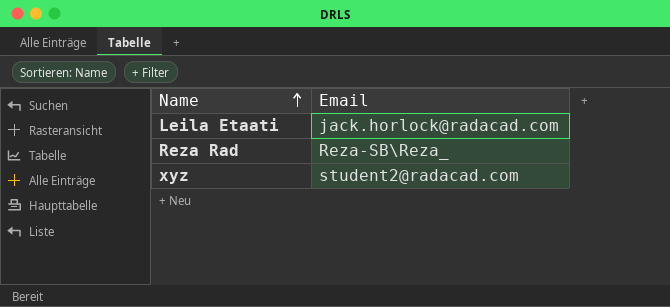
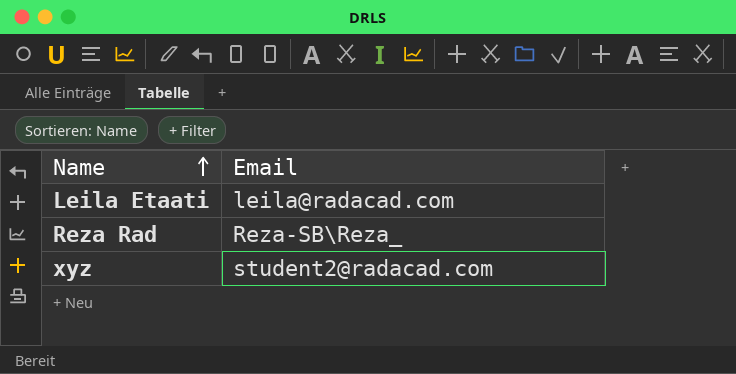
Leila Etaati | Email: jack.horlock@radacad.com -> leila@radacad.com

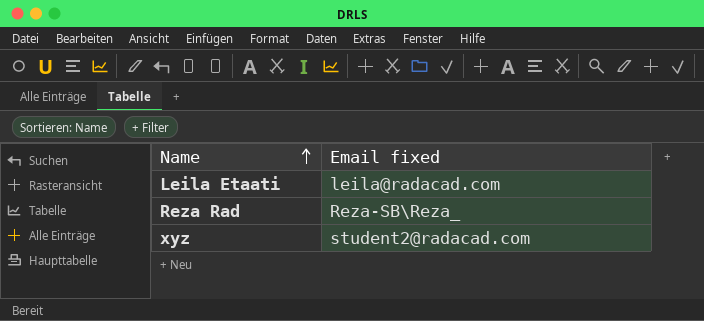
column name: Email -> Email fixed

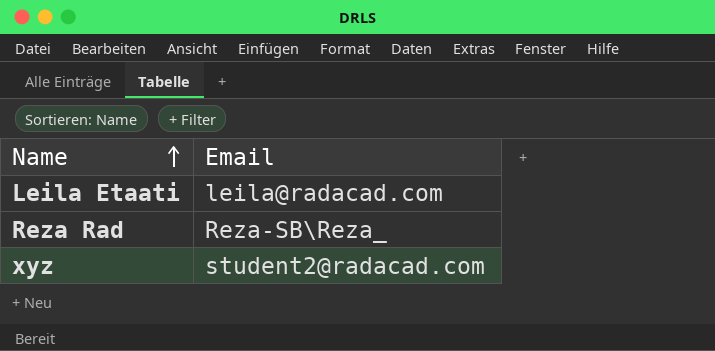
column name: Email fixed -> Email

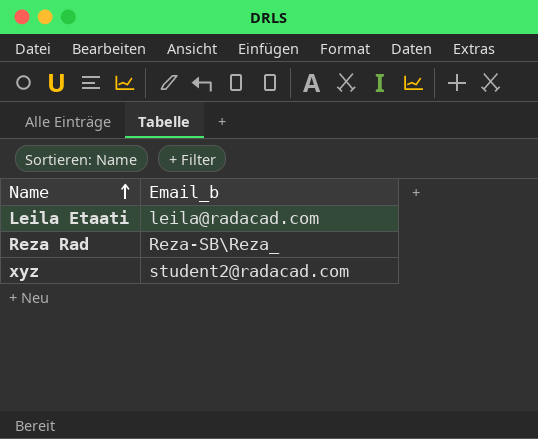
column name: Email -> Email_b

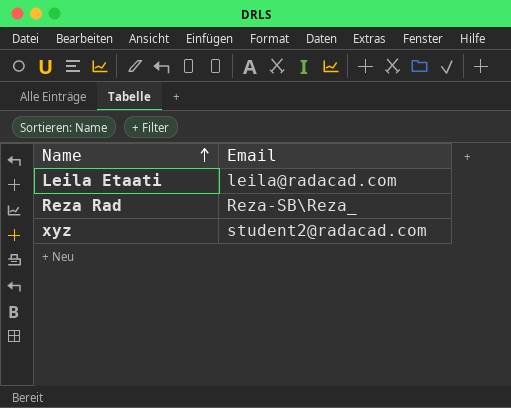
column name: Email_b -> Email

